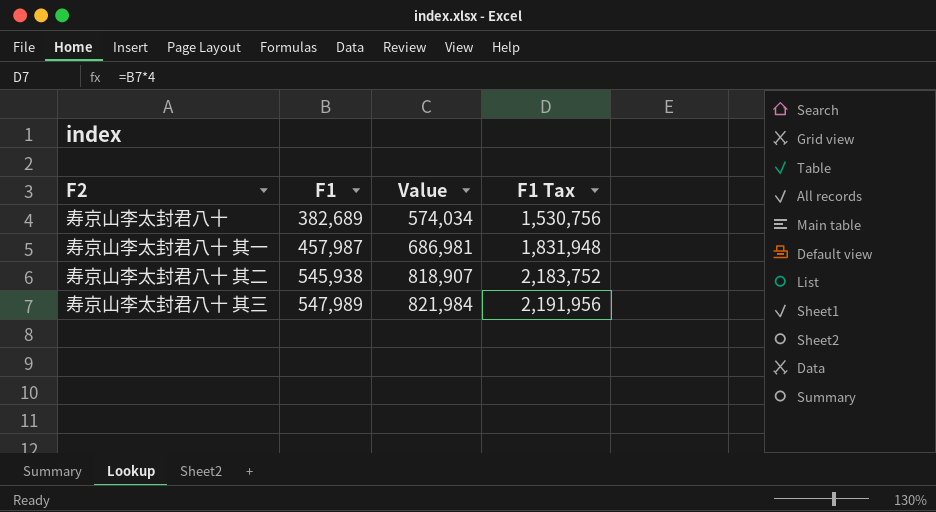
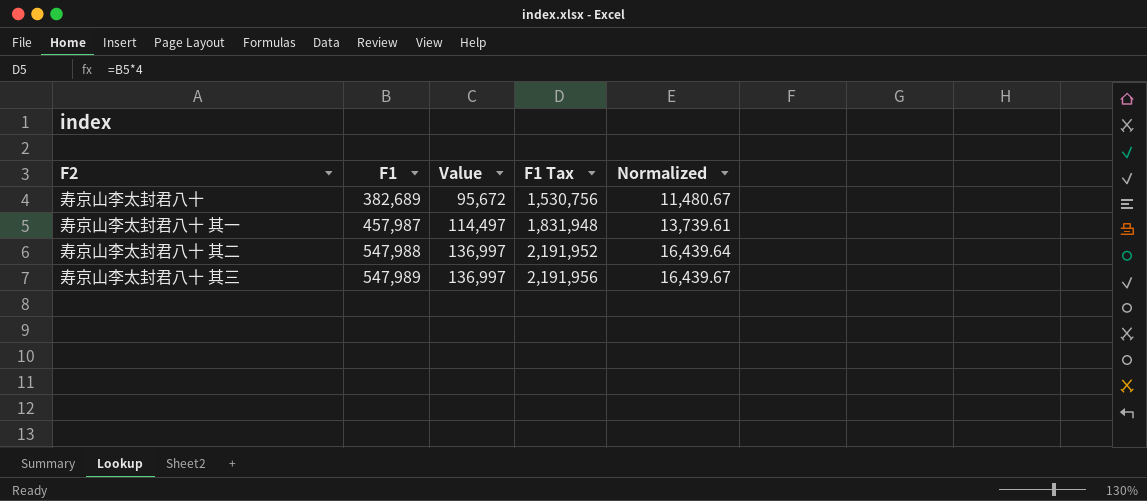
column Value | formula: [F1] * 1.5 -> [F1] * 0.25
column Normalized | formula: none -> [F1] * 0.03
寿京山李太封君八十 其二 | F1: 545,938 -> 547,988
寿京山李太封君八十 其二 | F1 Tax: 2,183,752 -> 2,191,952

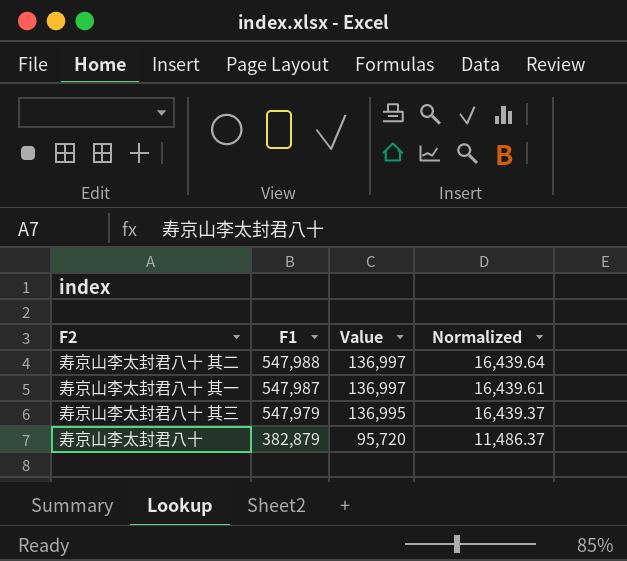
row order: F1 ascending -> F1 descending
column F1 Tax | formula: [F1] * 4 -> none
寿京山李太封君八十 其一 | F1: 457,987 -> 547,987
寿京山李太封君八十 其一 | Value: 114,497 -> 136,997
寿京山李太封君八十 其一 | Normalized: 13,739.61 -> 16,439.61
寿京山李太封君八十 其三 | F1: 547,989 -> 547,979
寿京山李太封君八十 其三 | Value: 136,997 -> 136,995
寿京山李太封君八十 其三 | Normalized: 16,439.67 -> 16,439.37
寿京山李太封君八十 | F1: 382,689 -> 382,879
寿京山李太封君八十 | Value: 95,672 -> 95,720
寿京山李太封君八十 | Normalized: 11,480.67 -> 11,486.37

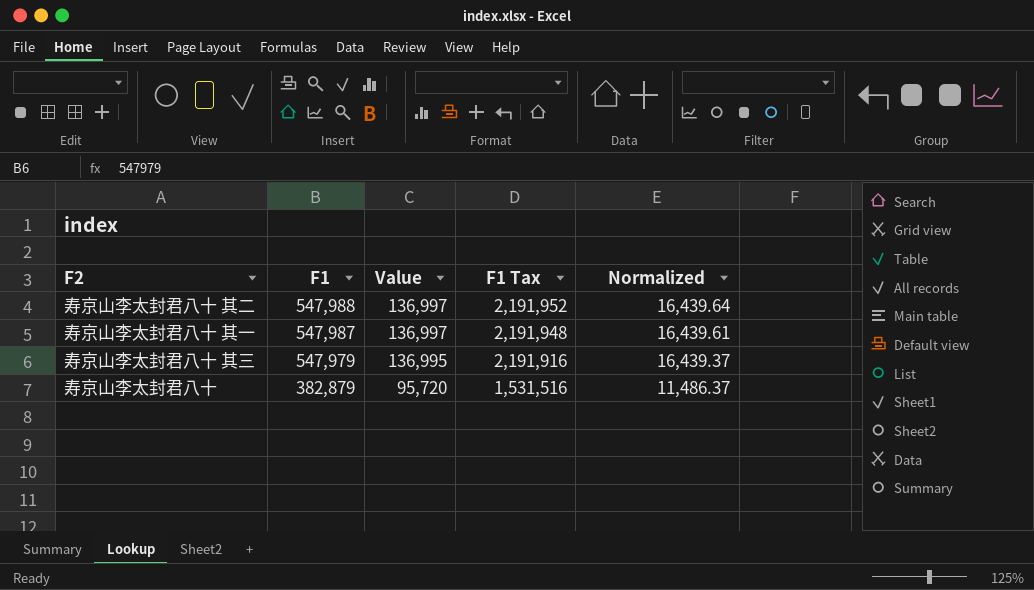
column F1 Tax | formula: none -> [F1] * 4

